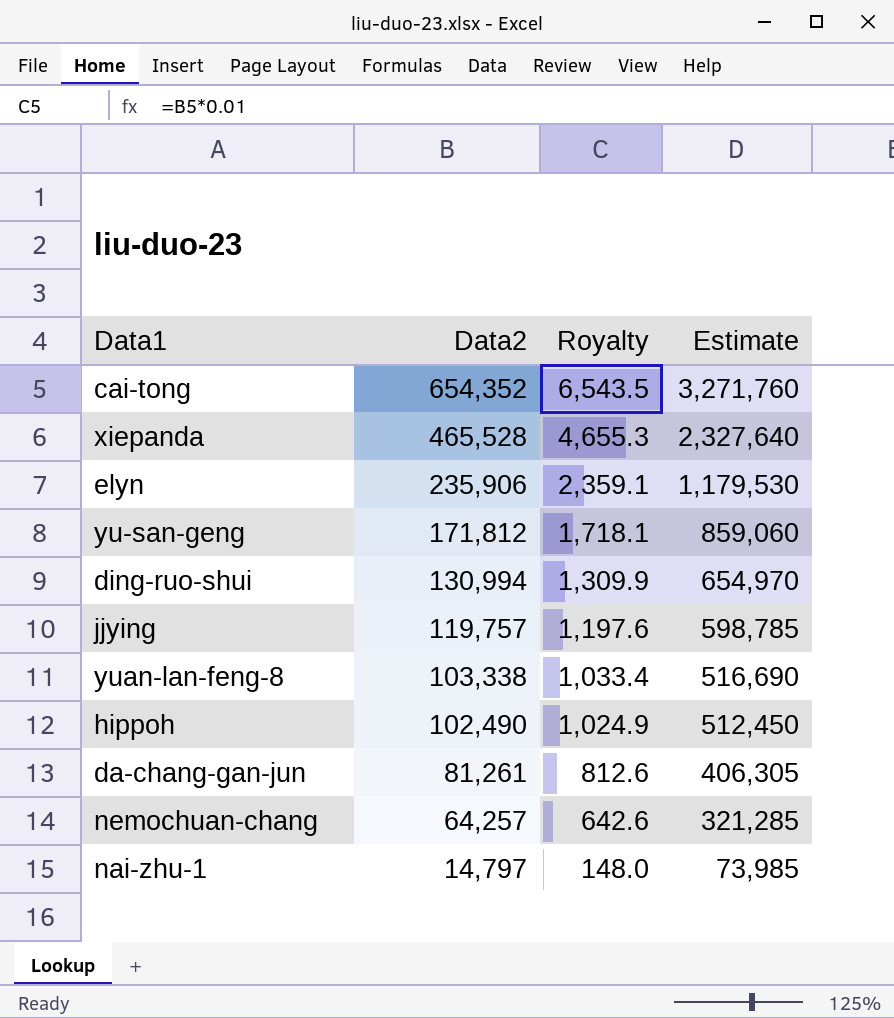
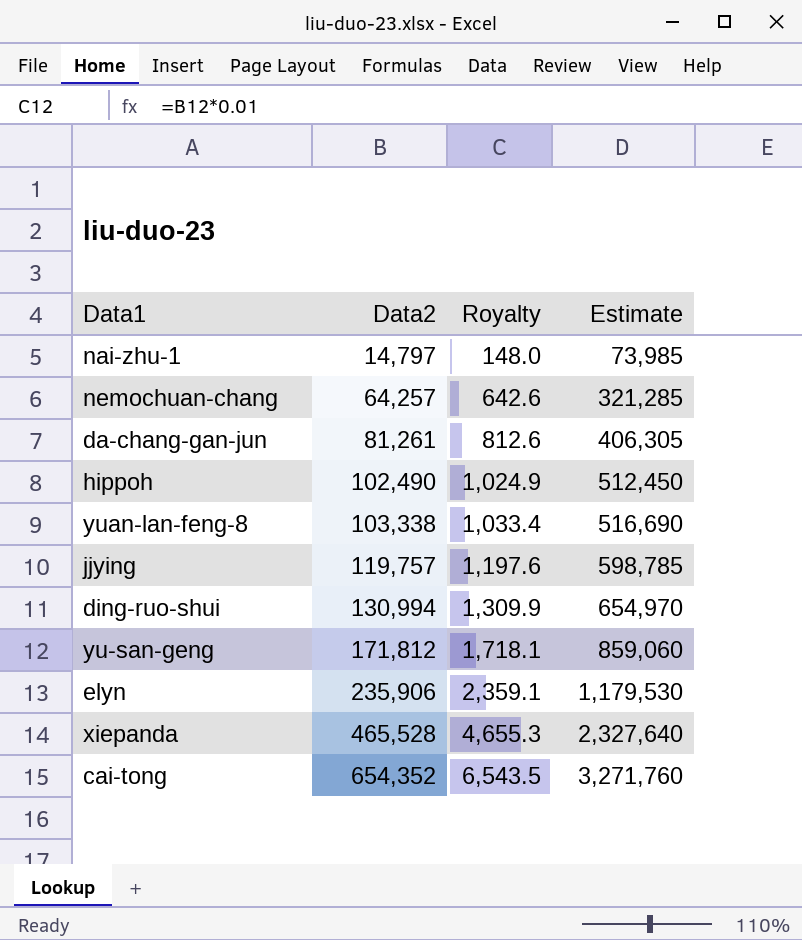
row order: Data2 descending -> Data2 ascending

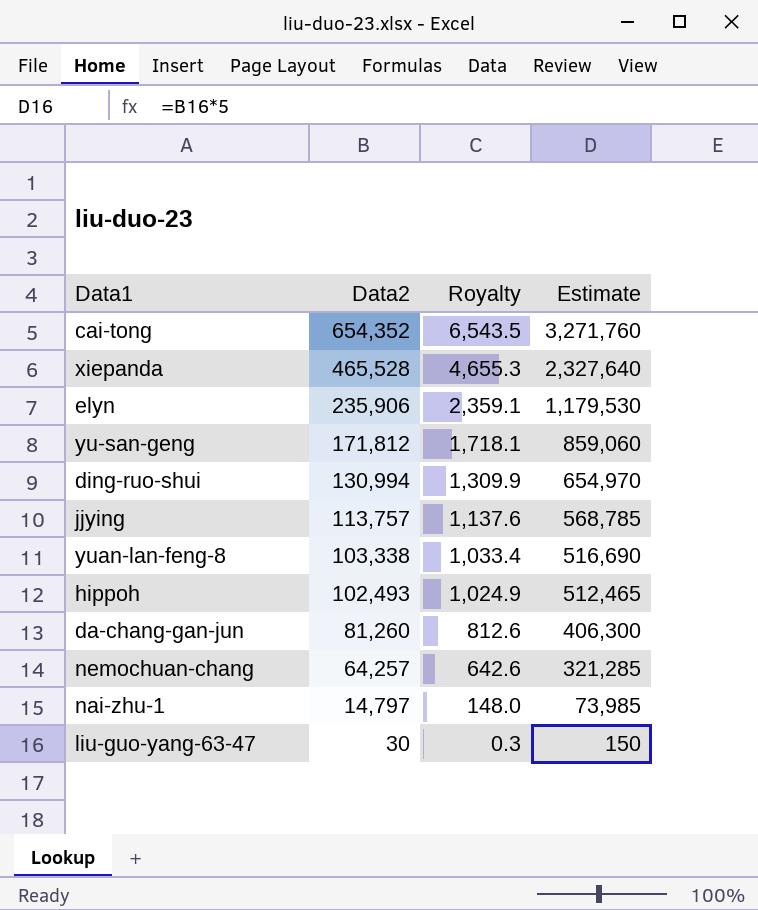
row order: Data2 ascending -> Data2 descending
jjying | Data2: 119,757 -> 113,757
jjying | Royalty: 1,197.6 -> 1,137.6
jjying | Estimate: 598,785 -> 568,785
hippoh | Data2: 102,490 -> 102,493
hippoh | Estimate: 512,450 -> 512,465
da-chang-gan-jun | Data2: 81,261 -> 81,260
da-chang-gan-jun | Estimate: 406,305 -> 406,300
row liu-guo-yang-63-47: none -> 30 | 0.3 | 150

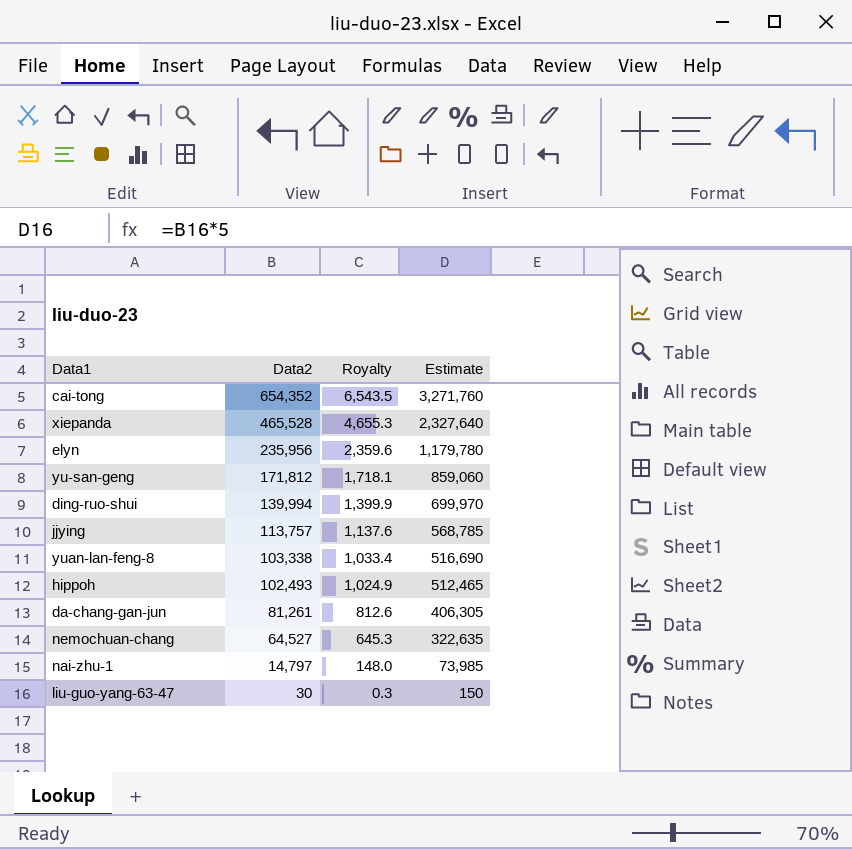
elyn | Data2: 235,906 -> 235,956
elyn | Royalty: 2,359.1 -> 2,359.6
elyn | Estimate: 1,179,530 -> 1,179,780
ding-ruo-shui | Data2: 130,994 -> 139,994
ding-ruo-shui | Royalty: 1,309.9 -> 1,399.9
ding-ruo-shui | Estimate: 654,970 -> 699,970
da-chang-gan-jun | Data2: 81,260 -> 81,261
da-chang-gan-jun | Estimate: 406,300 -> 406,305
nemochuan-chang | Data2: 64,257 -> 64,527
nemochuan-chang | Royalty: 642.6 -> 645.3
nemochuan-chang | Estimate: 321,285 -> 322,635

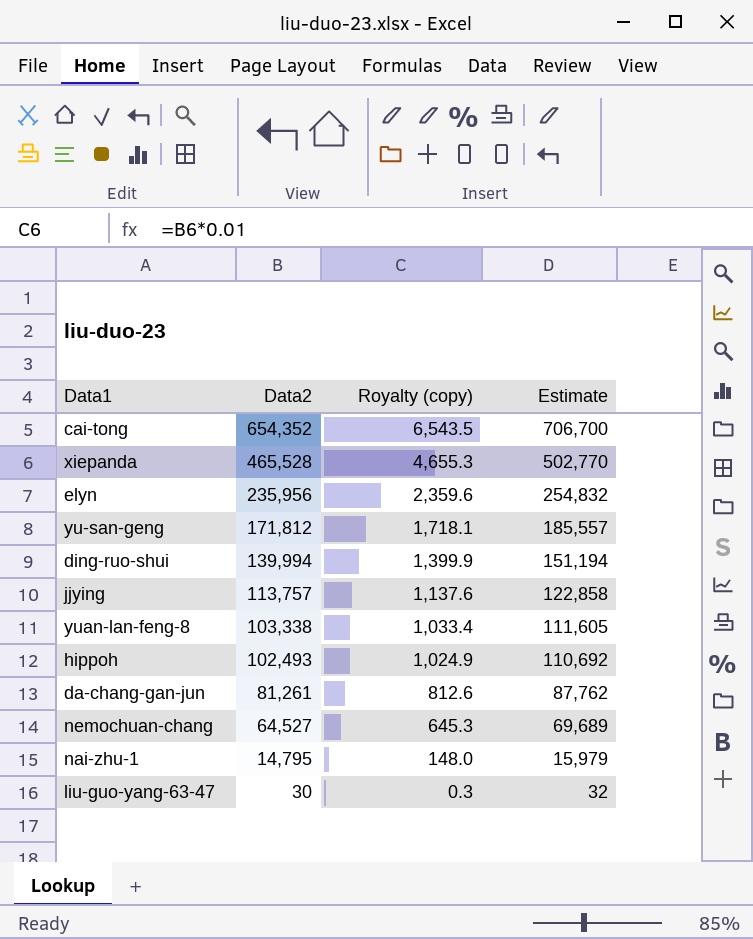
column name: Royalty -> Royalty (copy)
column Estimate | formula: [Data2] * 5 -> [Data2] * 1.08
nai-zhu-1 | Data2: 14,797 -> 14,795

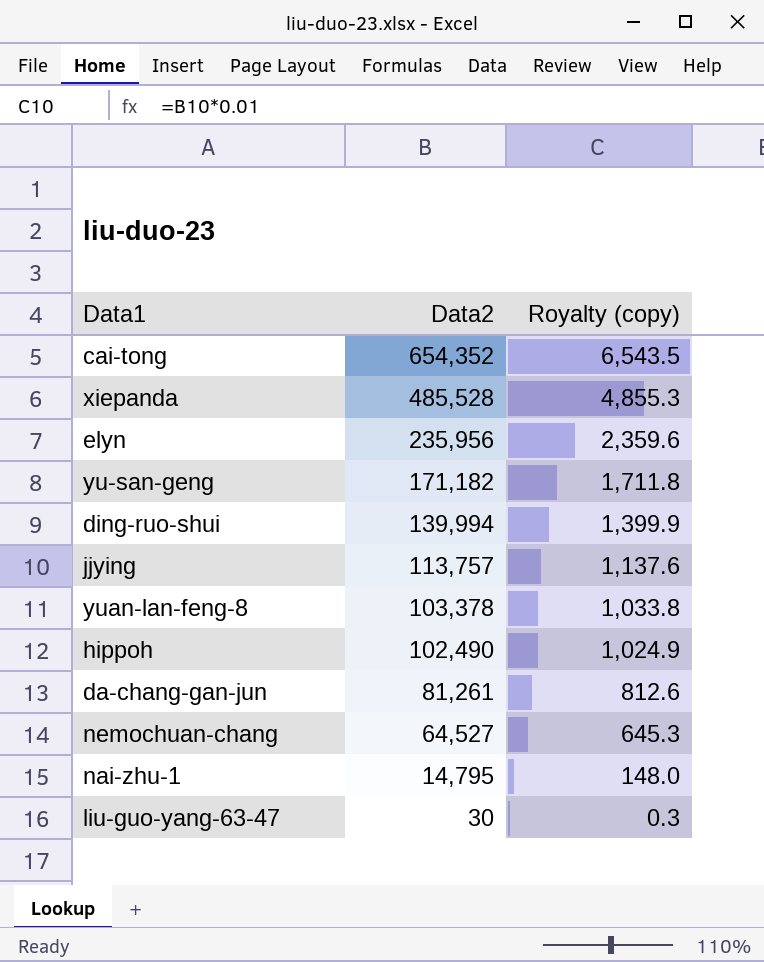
column Estimate | formula: [Data2] * 1.08 -> none
xiepanda | Data2: 465,528 -> 485,528
xiepanda | Royalty (copy): 4,655.3 -> 4,855.3
yu-san-geng | Data2: 171,812 -> 171,182
yu-san-geng | Royalty (copy): 1,718.1 -> 1,711.8
yuan-lan-feng-8 | Data2: 103,338 -> 103,378
yuan-lan-feng-8 | Royalty (copy): 1,033.4 -> 1,033.8
hippoh | Data2: 102,493 -> 102,490

